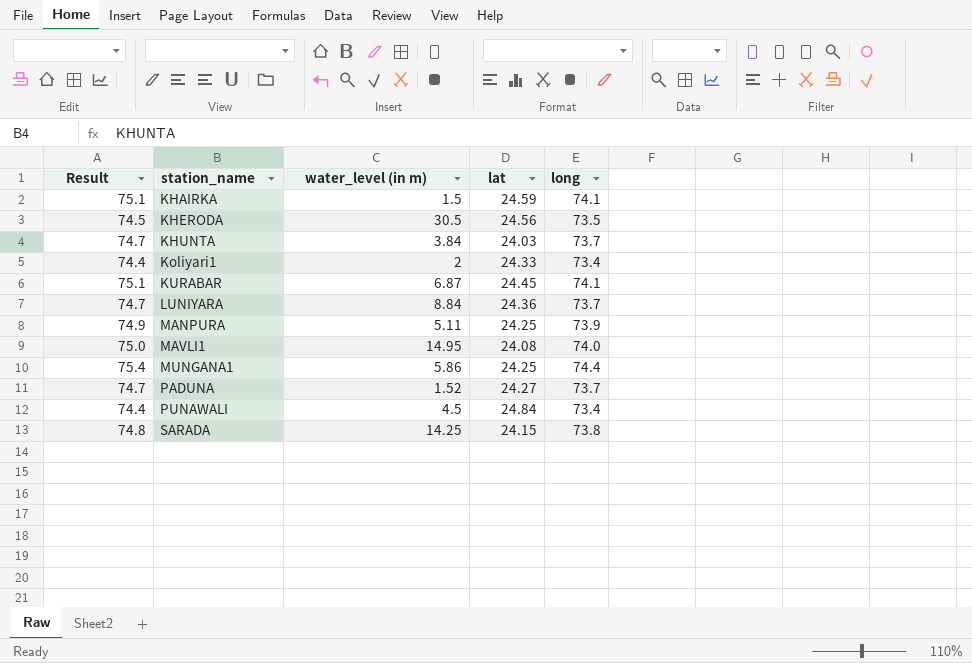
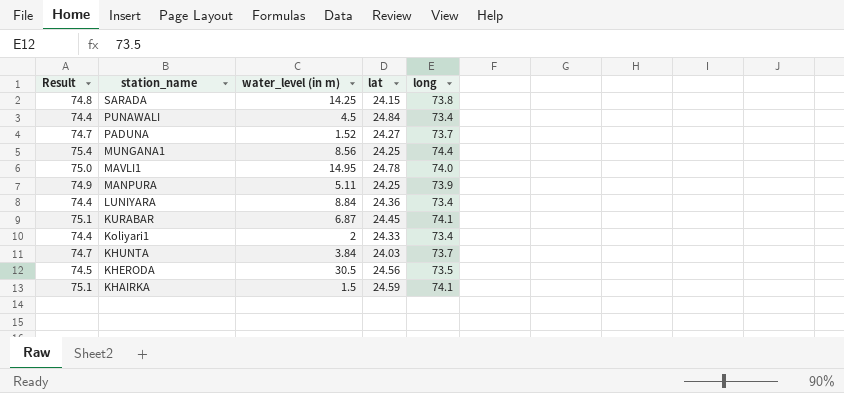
row order: station_name ascending -> station_name descending
MUNGANA1 | water_level (in m): 5.86 -> 8.56
MAVLI1 | lat: 24.08 -> 24.78
LUNIYARA | Result: 74.7 -> 74.4
LUNIYARA | long: 73.7 -> 73.4

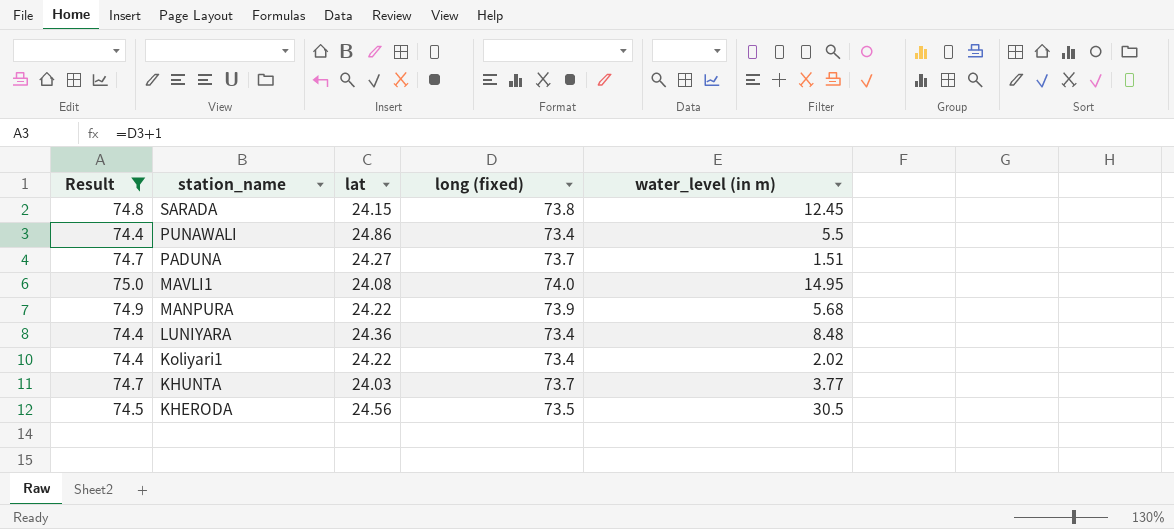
filter: none -> Result <= 75.0
column name: long -> long (fixed)
column water_level (in m) | position: 3 -> 5
SARADA | water_level (in m): 14.25 -> 12.45
PUNAWALI | lat: 24.84 -> 24.86
PUNAWALI | water_level (in m): 4.5 -> 5.5
PADUNA | water_level (in m): 1.52 -> 1.51
MAVLI1 | lat: 24.78 -> 24.08
MANPURA | lat: 24.25 -> 24.22
MANPURA | water_level (in m): 5.11 -> 5.68
LUNIYARA | water_level (in m): 8.84 -> 8.48
Koliyari1 | lat: 24.33 -> 24.22
Koliyari1 | water_level (in m): 2 -> 2.02
KHUNTA | water_level (in m): 3.84 -> 3.77

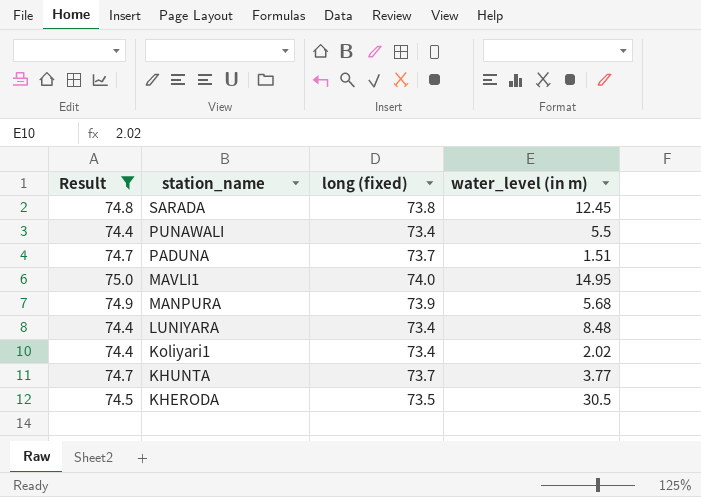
column lat | position: 3 -> none

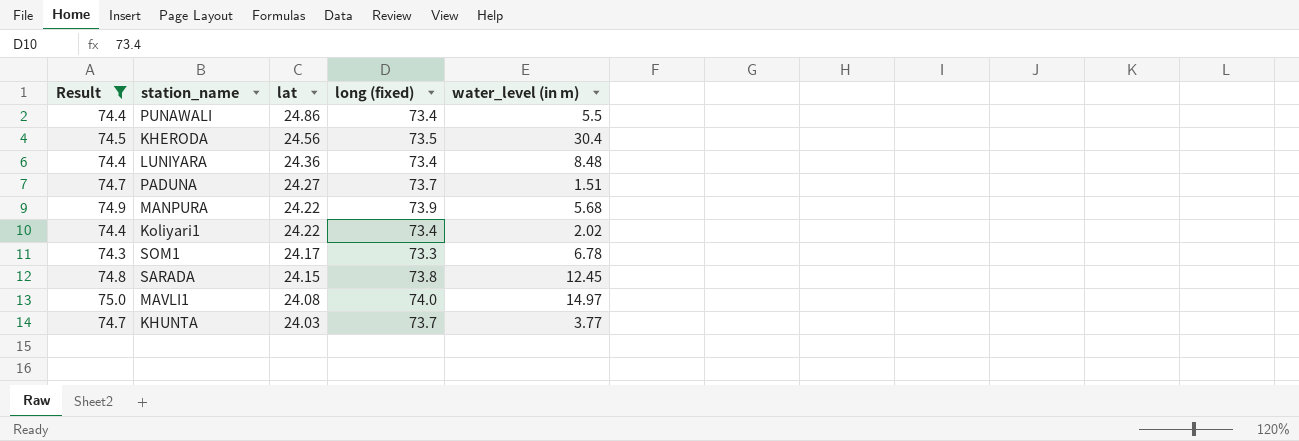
row order: station_name descending -> lat descending
column lat | position: none -> 3
KHERODA | water_level (in m): 30.5 -> 30.4
row SOM1: none -> 74.3 | 24.17 | 73.3 | 6.78
MAVLI1 | water_level (in m): 14.95 -> 14.97

